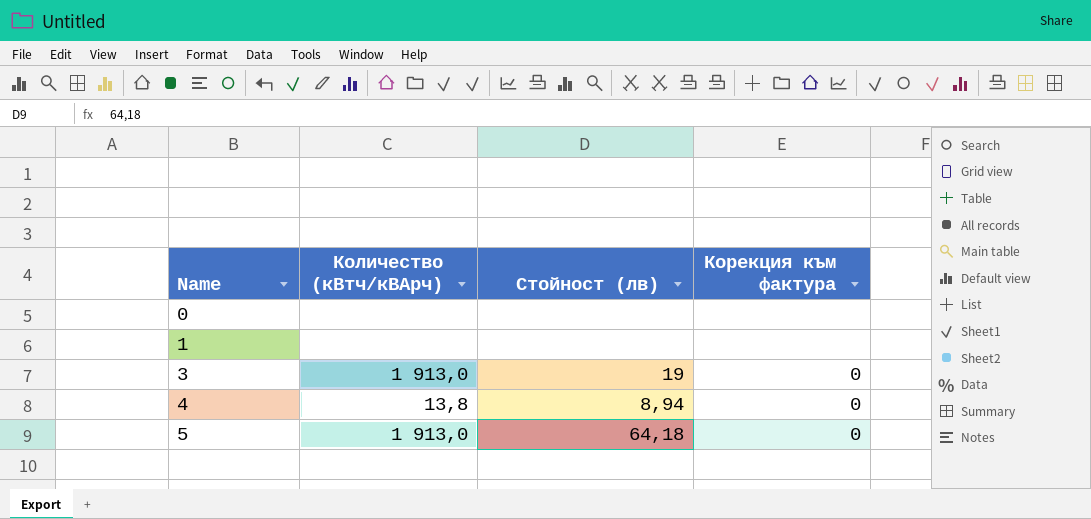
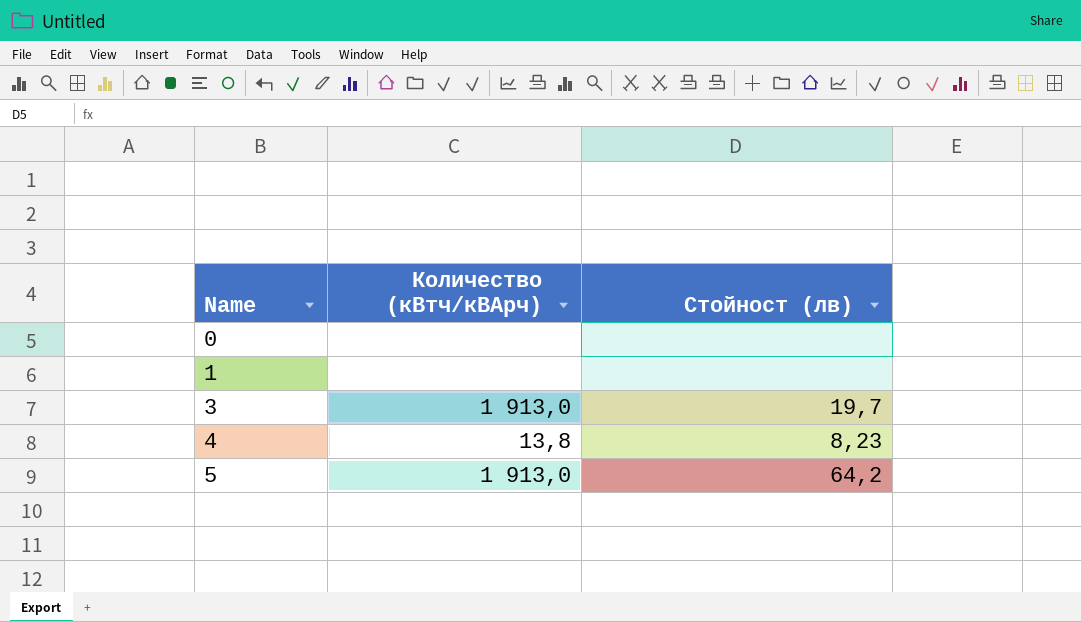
column Корекция към фактура | position: 4 -> none
3 | Стойност (лв): 19 -> 19,7
4 | Стойност (лв): 8,94 -> 8,23
5 | Стойност (лв): 64,18 -> 64,2

